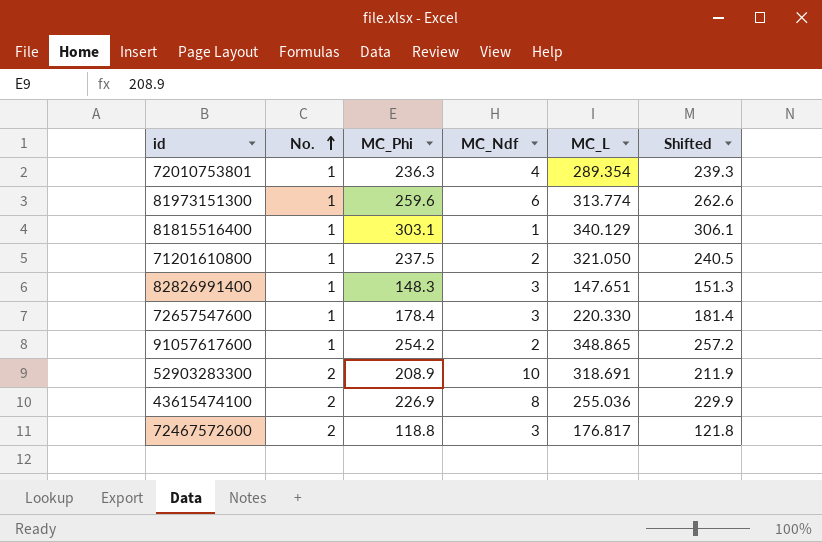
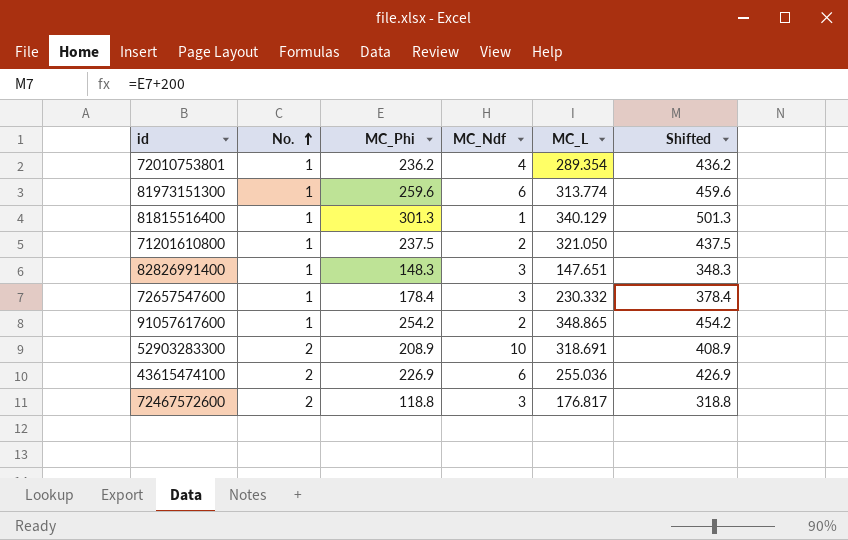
column Shifted | formula: [MC_Phi] + 3 -> [MC_Phi] + 200
72010753801 | MC_Phi: 236.3 -> 236.2
81815516400 | MC_Phi: 303.1 -> 301.3
72657547600 | MC_L: 220.330 -> 230.332
43615474100 | MC_Ndf: 8 -> 6

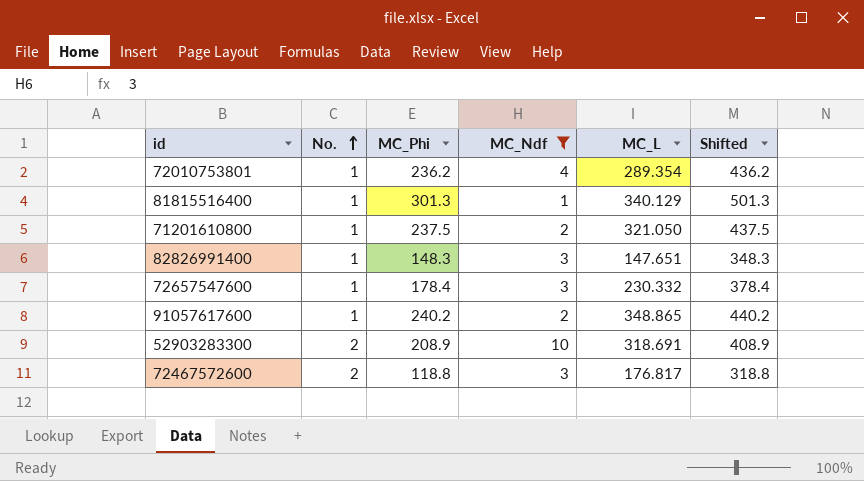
filter: none -> MC_Ndf != 6
91057617600 | MC_Phi: 254.2 -> 240.2
91057617600 | Shifted: 454.2 -> 440.2

